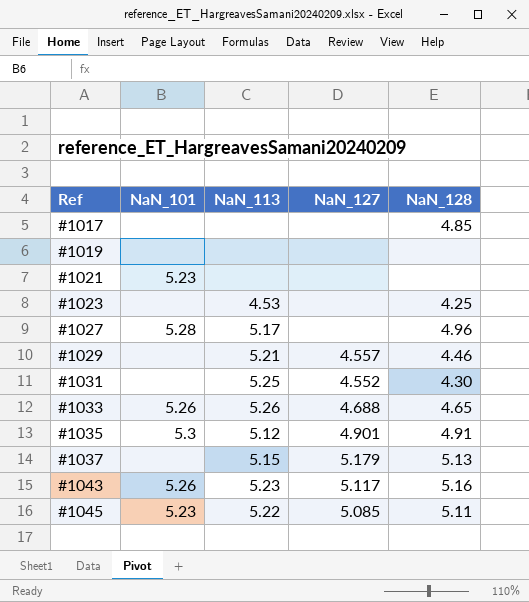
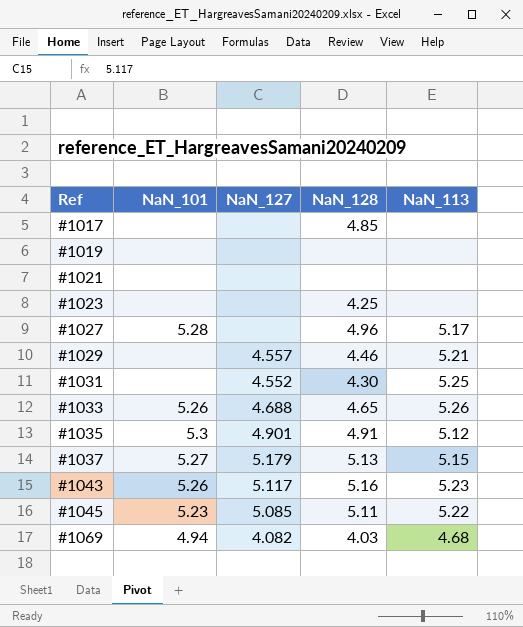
column NaN_113 | position: 3 -> 5
#1021 | NaN_101: 5.23 -> none
#1023 | NaN_113: 4.53 -> none
#1037 | NaN_101: none -> 5.27
row #1069: none -> 4.94 | 4.082 | 4.03 | 4.68

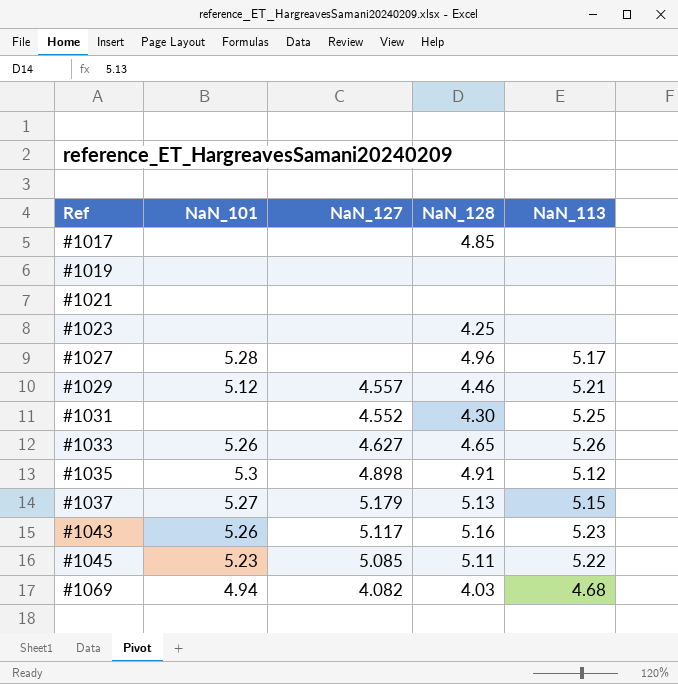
#1029 | NaN_101: none -> 5.12
#1033 | NaN_127: 4.688 -> 4.627
#1035 | NaN_127: 4.901 -> 4.898

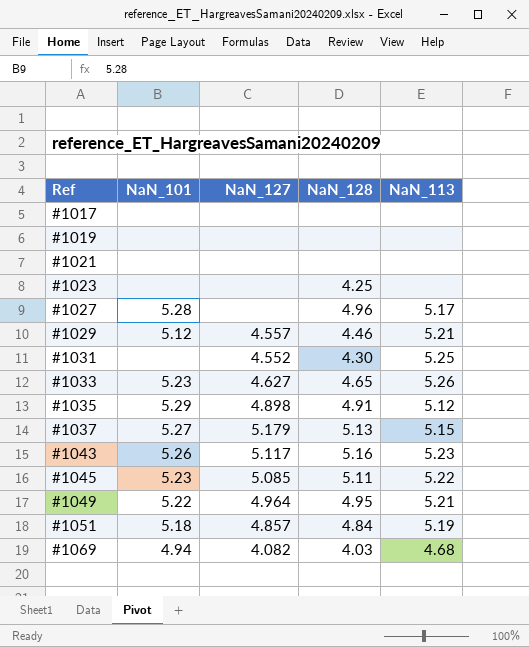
#1017 | NaN_128: 4.85 -> none
#1033 | NaN_101: 5.26 -> 5.23
#1035 | NaN_101: 5.3 -> 5.29
row #1049: none -> 5.22 | 4.964 | 4.95 | 5.21
row #1051: none -> 5.18 | 4.857 | 4.84 | 5.19

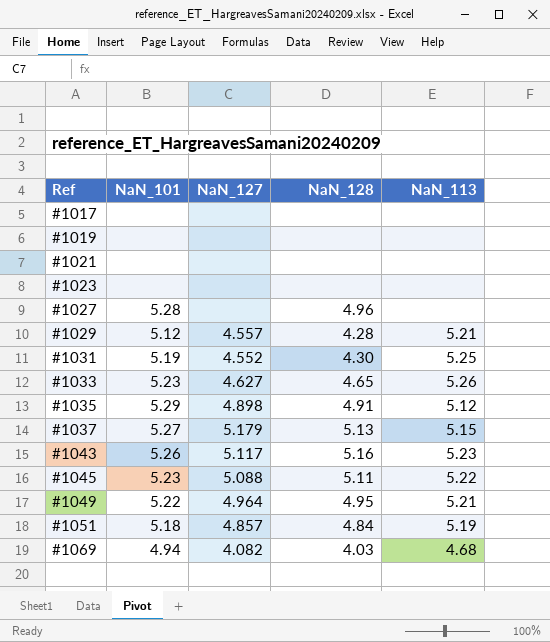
#1023 | NaN_128: 4.25 -> none
#1027 | NaN_113: 5.17 -> none
#1029 | NaN_128: 4.46 -> 4.28
#1031 | NaN_101: none -> 5.19
#1045 | NaN_127: 5.085 -> 5.088

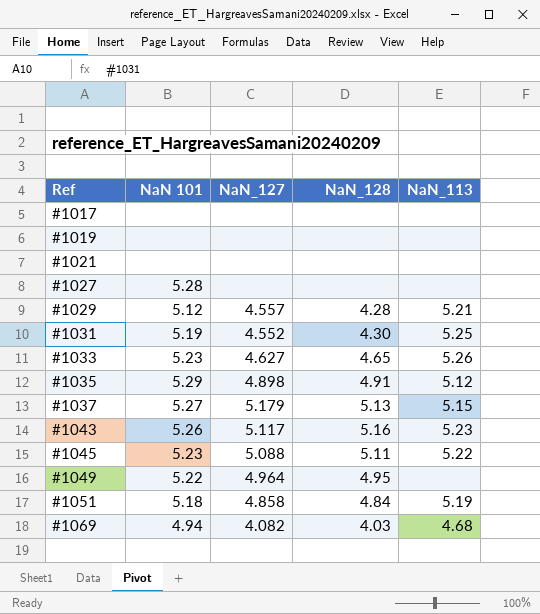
column name: NaN_101 -> NaN 101
row #1023: none | none | none | none -> none
#1027 | NaN_128: 4.96 -> none
#1049 | NaN_113: 5.21 -> none
#1051 | NaN_127: 4.857 -> 4.858

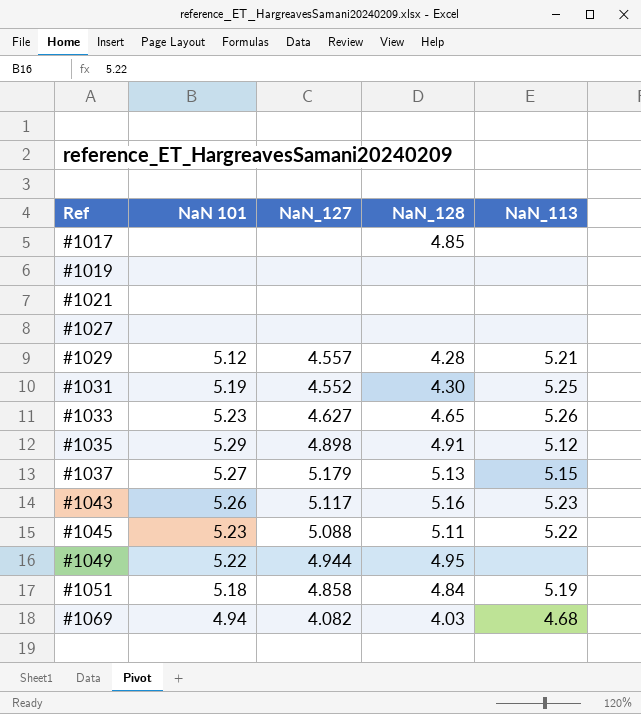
#1017 | NaN_128: none -> 4.85
#1027 | NaN 101: 5.28 -> none
#1049 | NaN_127: 4.964 -> 4.944

